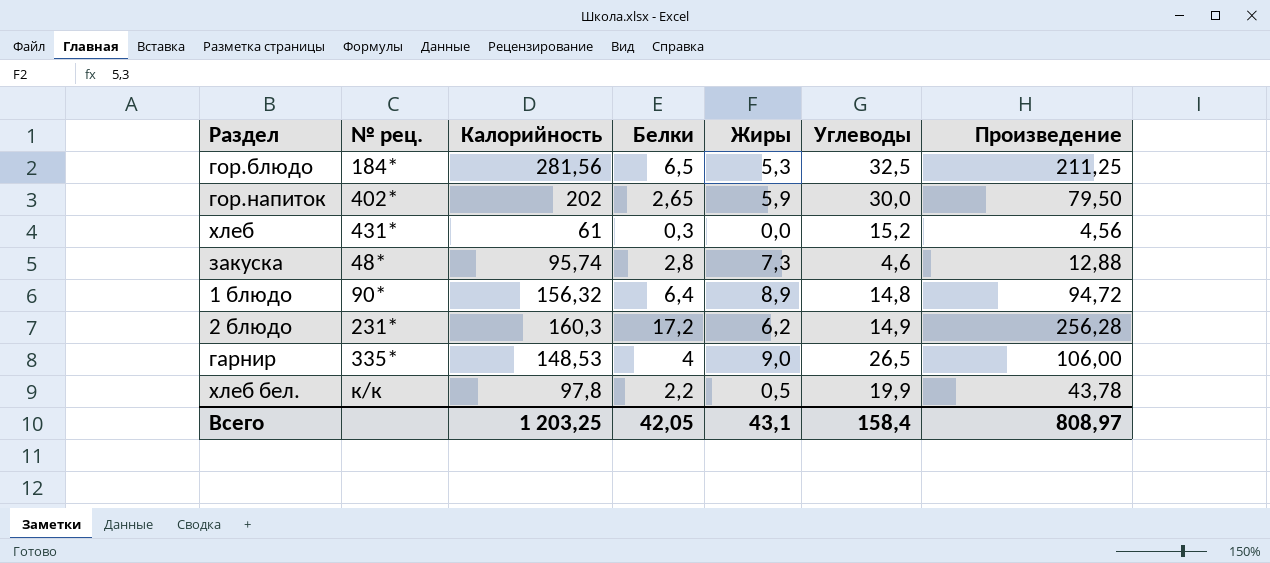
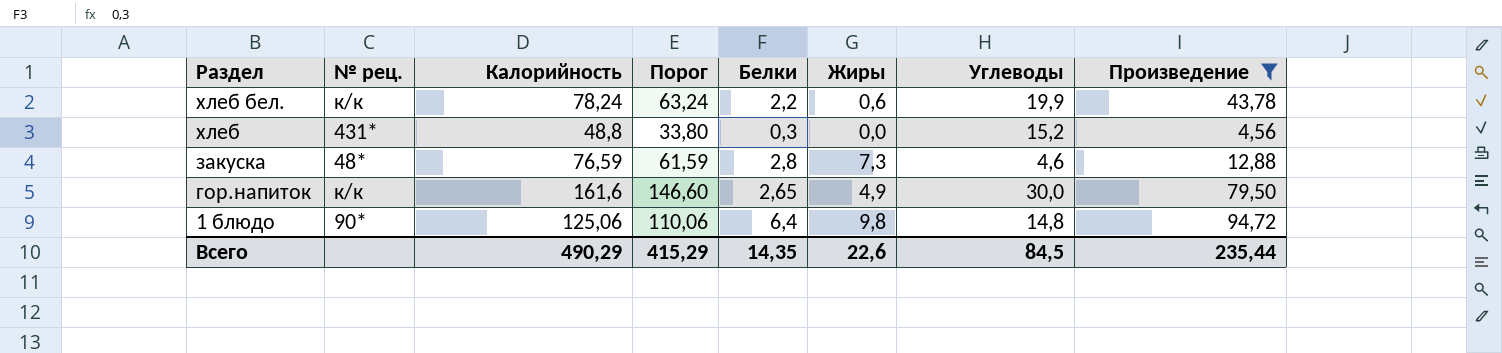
filter: none -> Произведение <= 94,72
row order: none -> Раздел descending
column Порог | formula: none -> [Калорийность] - 15
хлеб бел. | Калорийность: 97,8 -> 78,24
хлеб бел. | Жиры: 0,5 -> 0,6
хлеб | Калорийность: 61 -> 48,8
закуска | Калорийность: 95,74 -> 76,59
гор.напиток | № рец.: 402* -> к/к
гор.напиток | Калорийность: 202 -> 161,6
гор.напиток | Жиры: 5,9 -> 4,9
1 блюдо | Калорийность: 156,32 -> 125,06
1 блюдо | Жиры: 8,9 -> 9,8
Всего | Калорийность: 1 203,25 -> 490,29
Всего | Белки: 42,05 -> 14,35
Всего | Жиры: 43,1 -> 22,6
Всего | Углеводы: 158,4 -> 84,5
Всего | Произведение: 808,97 -> 235,44

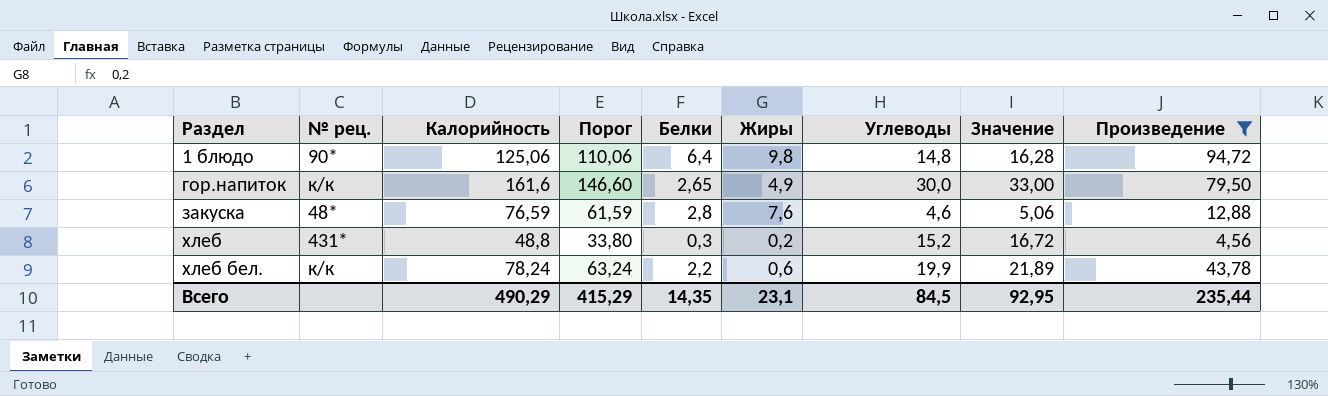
row order: Раздел descending -> Раздел ascending
column Значение | formula: none -> [Углеводы] * 1,1
закуска | Жиры: 7,3 -> 7,6
хлеб | Жиры: 0,0 -> 0,2
Всего | Жиры: 22,6 -> 23,1

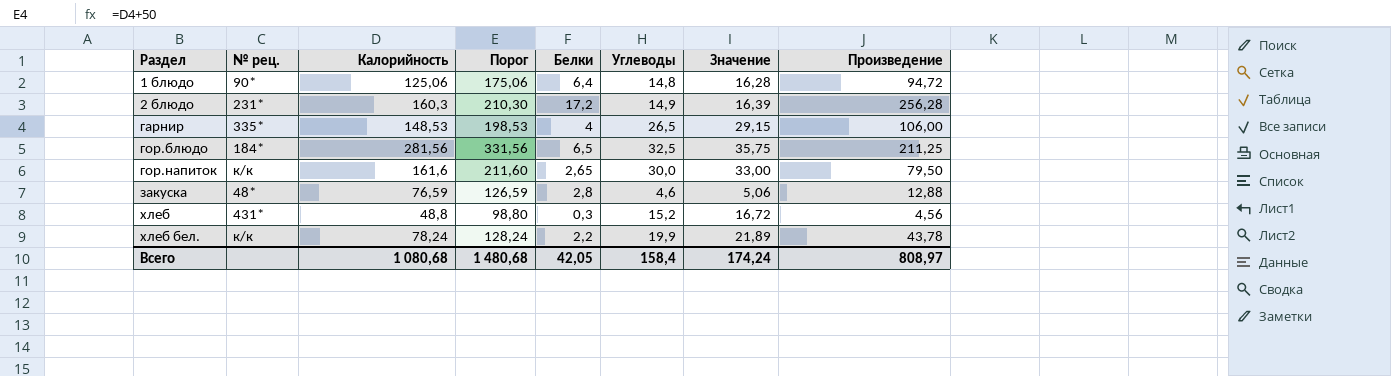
filter: Произведение <= 94,72 -> none
column Жиры | position: 6 -> none
column Порог | formula: [Калорийность] - 15 -> [Калорийность] + 50
Всего | Калорийность: 490,29 -> 1 080,68
Всего | Порог: 415,29 -> 1 480,68
Всего | Белки: 14,35 -> 42,05
Всего | Углеводы: 84,5 -> 158,4
Всего | Значение: 92,95 -> 174,24
Всего | Произведение: 235,44 -> 808,97

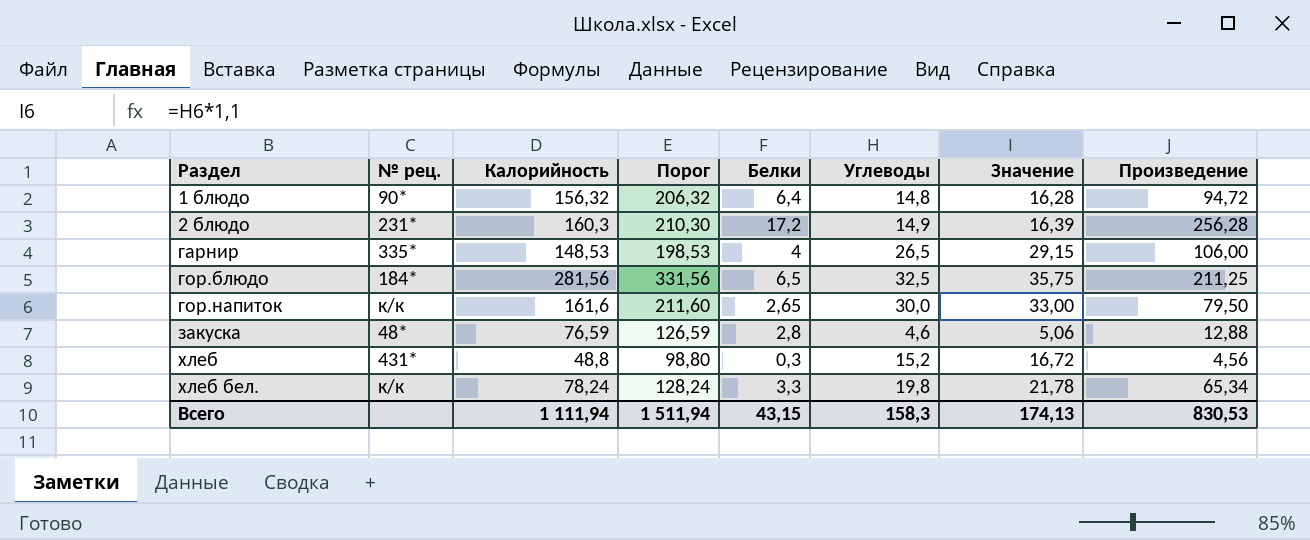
1 блюдо | Калорийность: 125,06 -> 156,32
1 блюдо | Порог: 175,06 -> 206,32
хлеб бел. | Белки: 2,2 -> 3,3
хлеб бел. | Углеводы: 19,9 -> 19,8
хлеб бел. | Значение: 21,89 -> 21,78
хлеб бел. | Произведение: 43,78 -> 65,34
Всего | Калорийность: 1 080,68 -> 1 111,94
Всего | Порог: 1 480,68 -> 1 511,94
Всего | Белки: 42,05 -> 43,15
Всего | Углеводы: 158,4 -> 158,3
Всего | Значение: 174,24 -> 174,13
Всего | Произведение: 808,97 -> 830,53

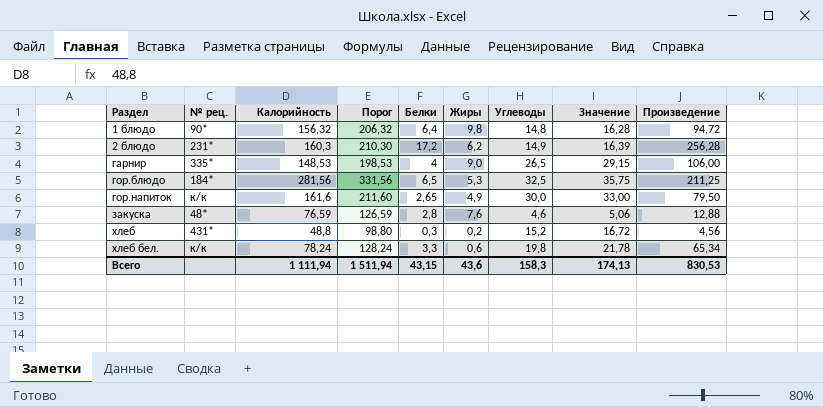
column Жиры | position: none -> 6

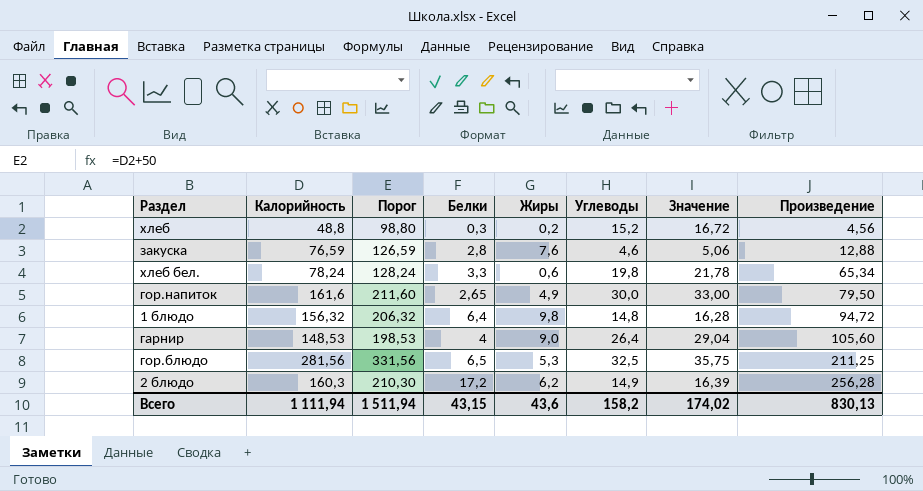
row order: Раздел ascending -> Произведение ascending
column № рец. | position: 2 -> none
гарнир | Углеводы: 26,5 -> 26,4
гарнир | Значение: 29,15 -> 29,04
гарнир | Произведение: 106,00 -> 105,60
Всего | Углеводы: 158,3 -> 158,2
Всего | Значение: 174,13 -> 174,02
Всего | Произведение: 830,53 -> 830,13

